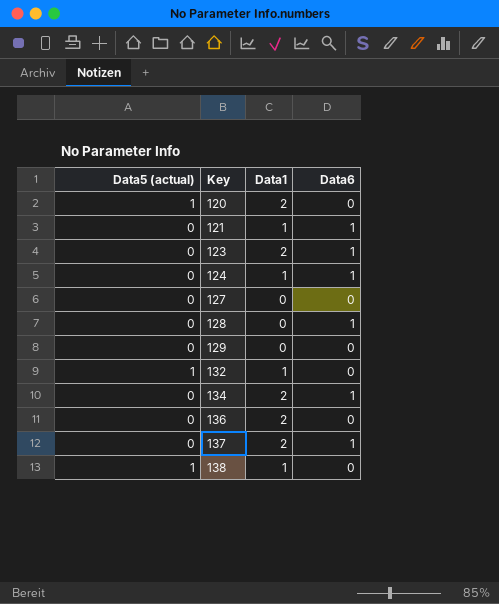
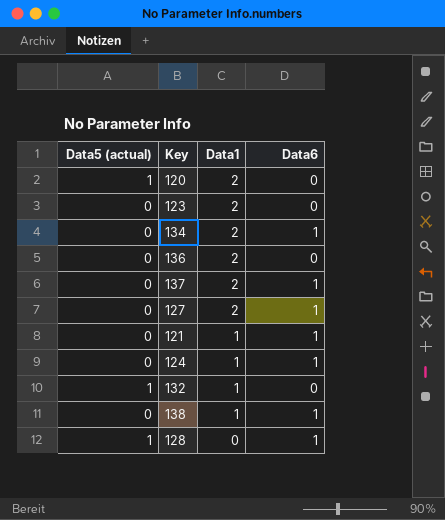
row order: Key ascending -> Data1 descending
row 129: 0 | 0 | 0 -> none
123 | Data6: 1 -> 0
127 | Data1: 0 -> 2
127 | Data6: 0 -> 1
138 | Data5 (actual): 1 -> 0
138 | Data6: 0 -> 1
128 | Data5 (actual): 0 -> 1

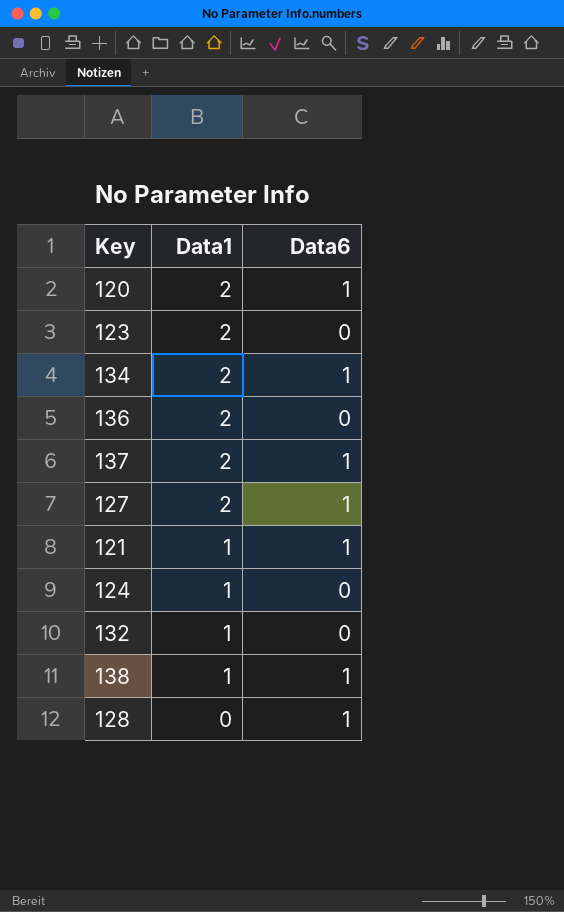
column Data5 (actual) | position: 1 -> none
120 | Data6: 0 -> 1
124 | Data6: 1 -> 0

